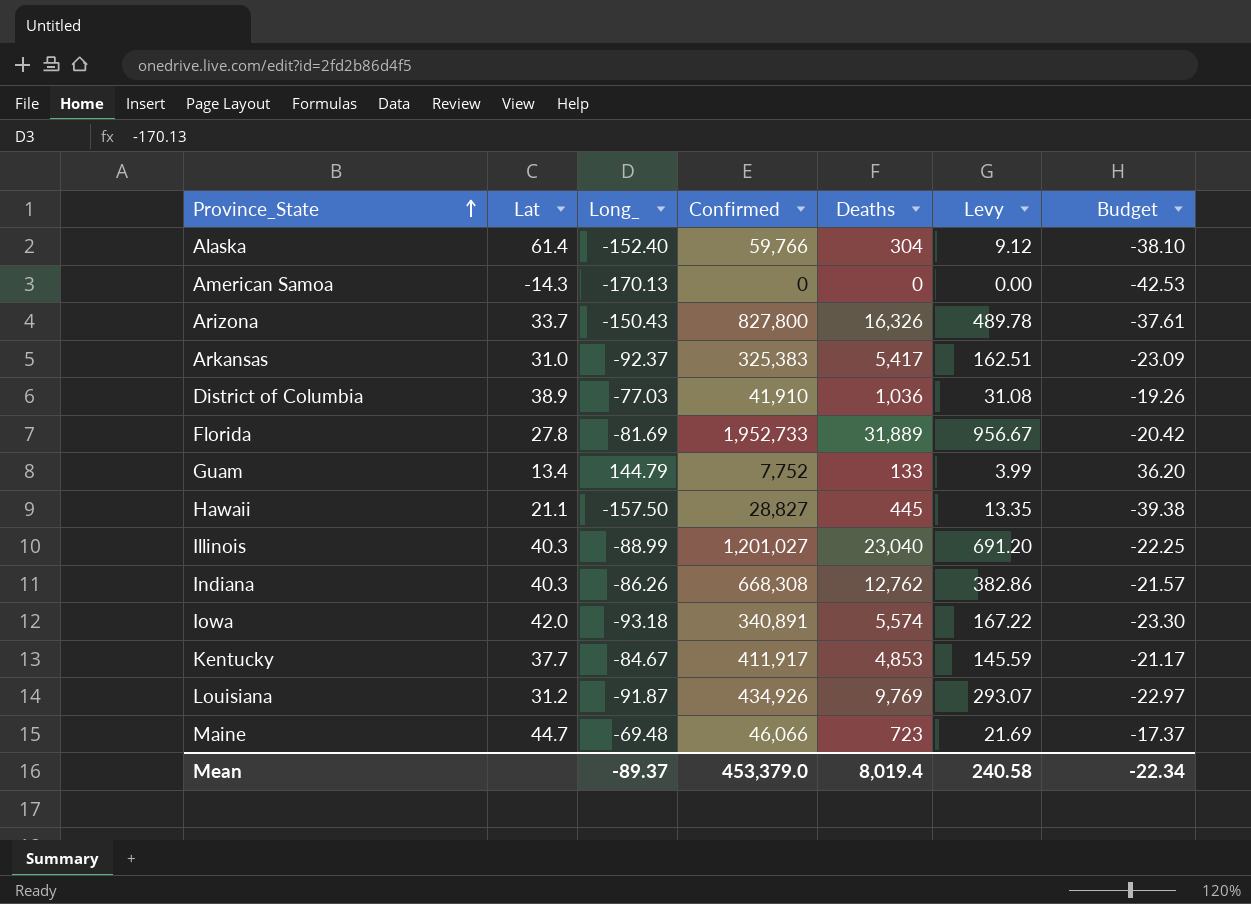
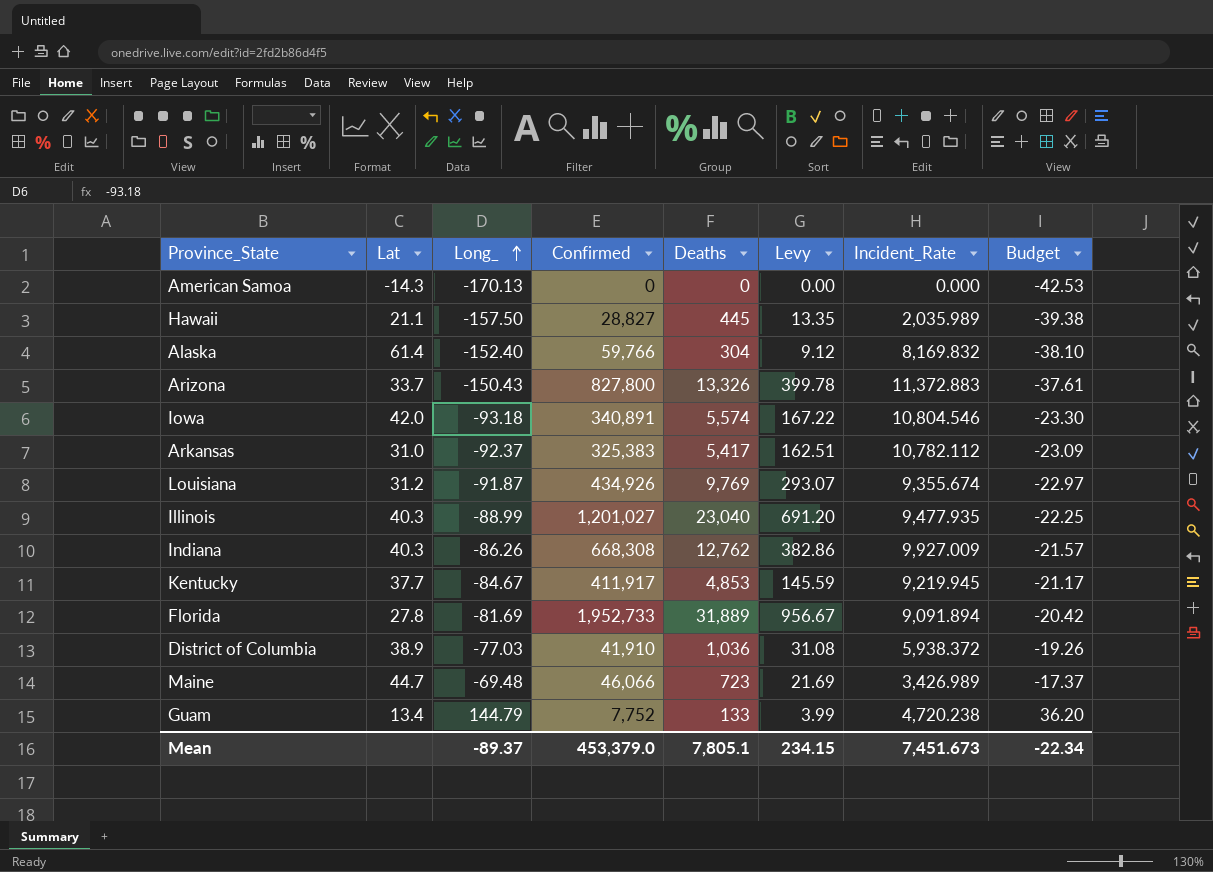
row order: Province_State ascending -> Long_ ascending
column Incident_Rate | position: none -> 7
Arizona | Deaths: 16,326 -> 13,326
Arizona | Levy: 489.78 -> 399.78
Mean | Deaths: 8,019.4 -> 7,805.1
Mean | Levy: 240.58 -> 234.15

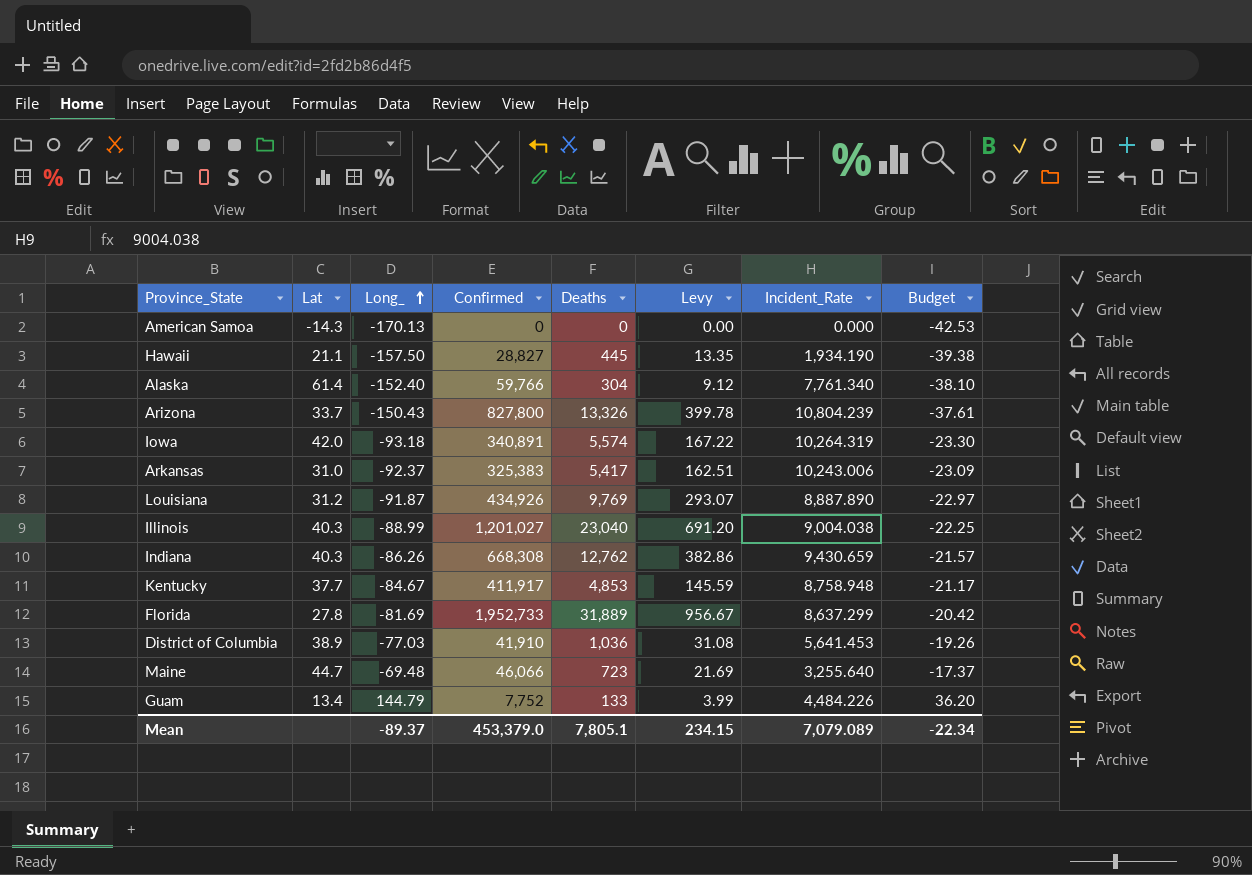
Hawaii | Incident_Rate: 2,035.989 -> 1,934.190
Alaska | Incident_Rate: 8,169.832 -> 7,761.340
Arizona | Incident_Rate: 11,372.883 -> 10,804.239
Iowa | Incident_Rate: 10,804.546 -> 10,264.319
Arkansas | Incident_Rate: 10,782.112 -> 10,243.006
Louisiana | Incident_Rate: 9,355.674 -> 8,887.890
Illinois | Incident_Rate: 9,477.935 -> 9,004.038
Indiana | Incident_Rate: 9,927.009 -> 9,430.659
Kentucky | Incident_Rate: 9,219.945 -> 8,758.948
Florida | Incident_Rate: 9,091.894 -> 8,637.299
District of Columbia | Incident_Rate: 5,938.372 -> 5,641.453
Maine | Incident_Rate: 3,426.989 -> 3,255.640
Guam | Incident_Rate: 4,720.238 -> 4,484.226
Mean | Incident_Rate: 7,451.673 -> 7,079.089

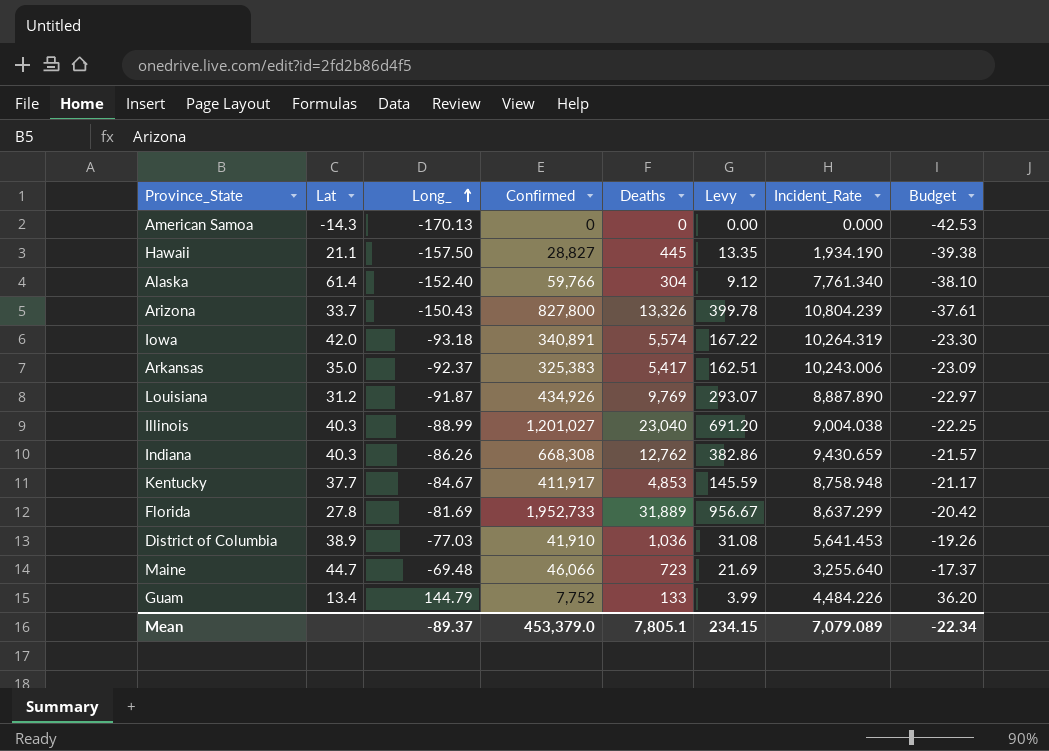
Arkansas | Lat: 31.0 -> 35.0

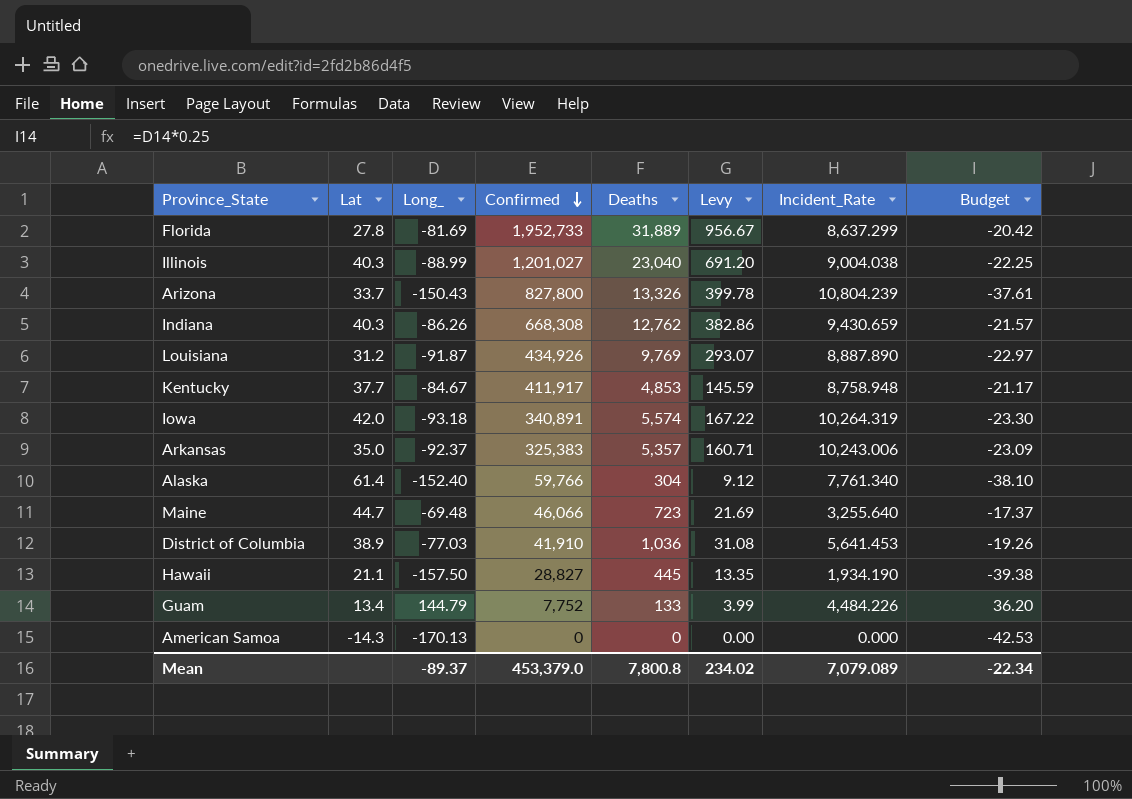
row order: Long_ ascending -> Confirmed descending
Arkansas | Deaths: 5,417 -> 5,357
Arkansas | Levy: 162.51 -> 160.71
Mean | Deaths: 7,805.1 -> 7,800.8
Mean | Levy: 234.15 -> 234.02

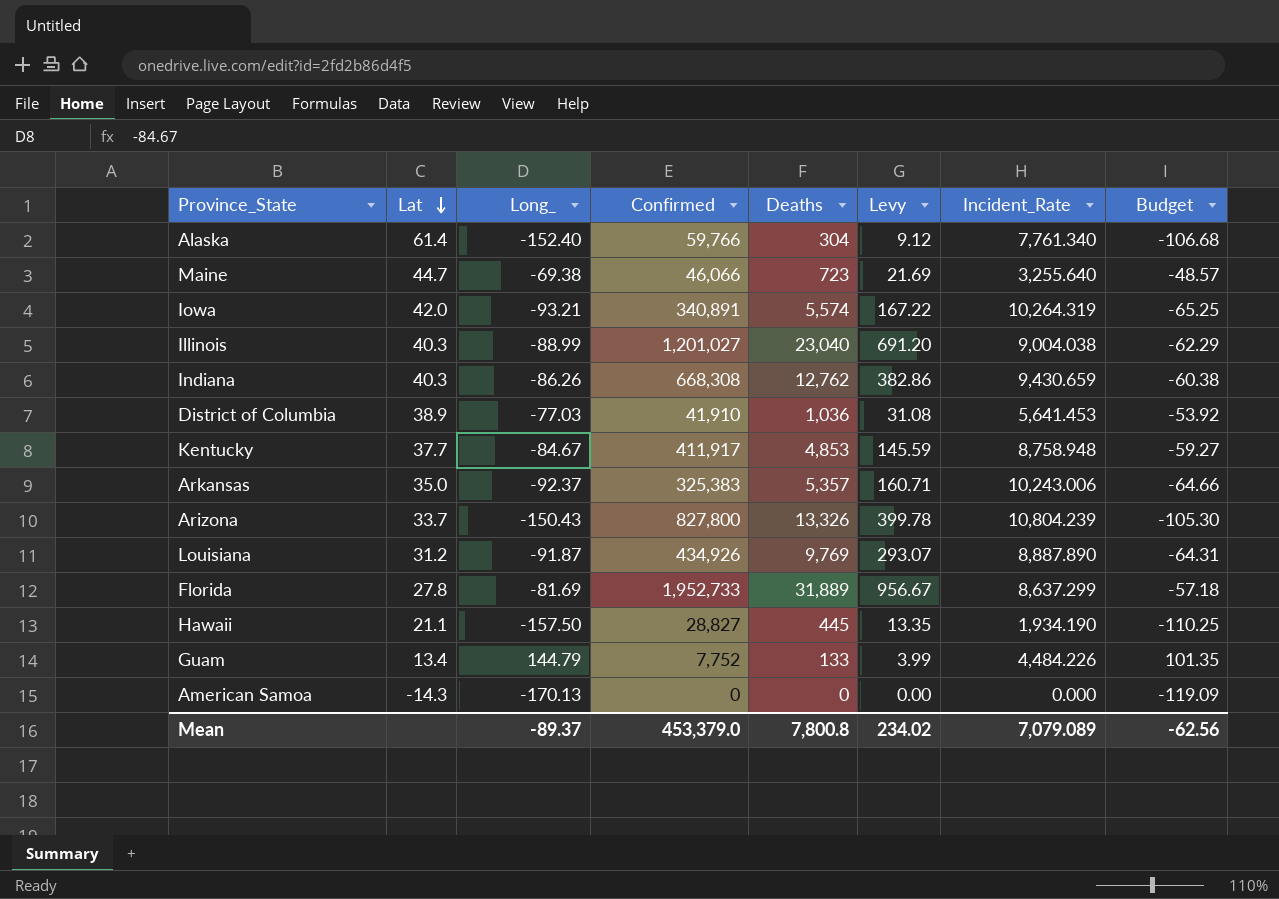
row order: Confirmed descending -> Lat descending
column Budget | formula: [Long_] * 0.25 -> [Long_] * 0.7
Maine | Long_: -69.48 -> -69.38
Iowa | Long_: -93.18 -> -93.21
Mean | Budget: -22.34 -> -62.56

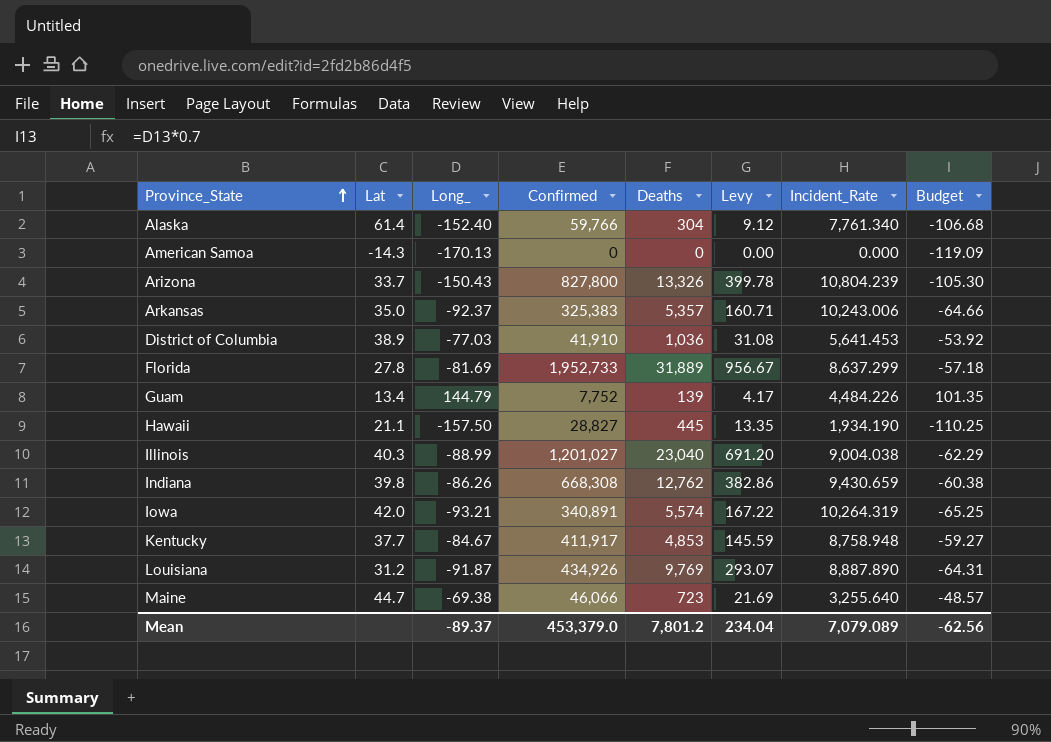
row order: Lat descending -> Province_State ascending
Guam | Deaths: 133 -> 139
Guam | Levy: 3.99 -> 4.17
Indiana | Lat: 40.3 -> 39.8
Mean | Deaths: 7,800.8 -> 7,801.2
Mean | Levy: 234.02 -> 234.04

